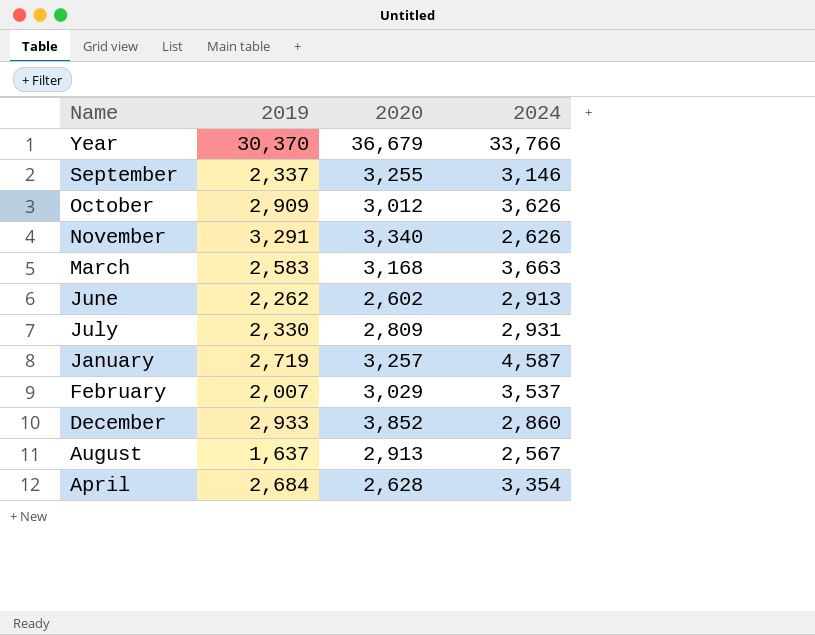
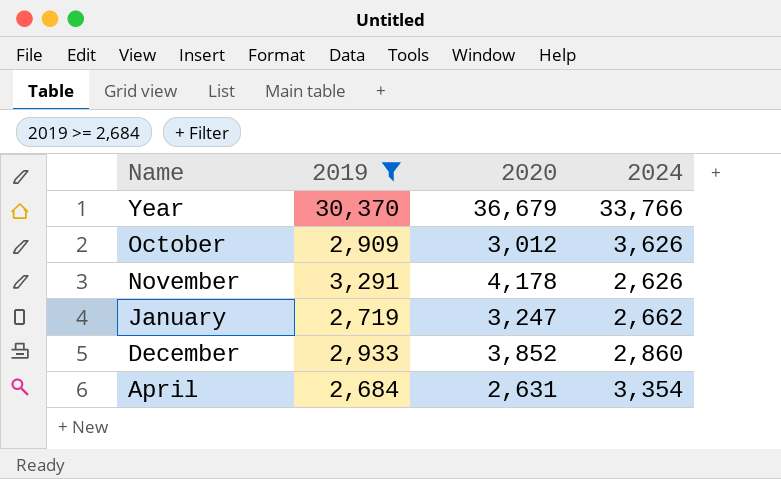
filter: none -> 2019 >= 2,684
November | 2020: 3,340 -> 4,178
January | 2020: 3,257 -> 3,247
January | 2024: 4,587 -> 2,662
April | 2020: 2,628 -> 2,631

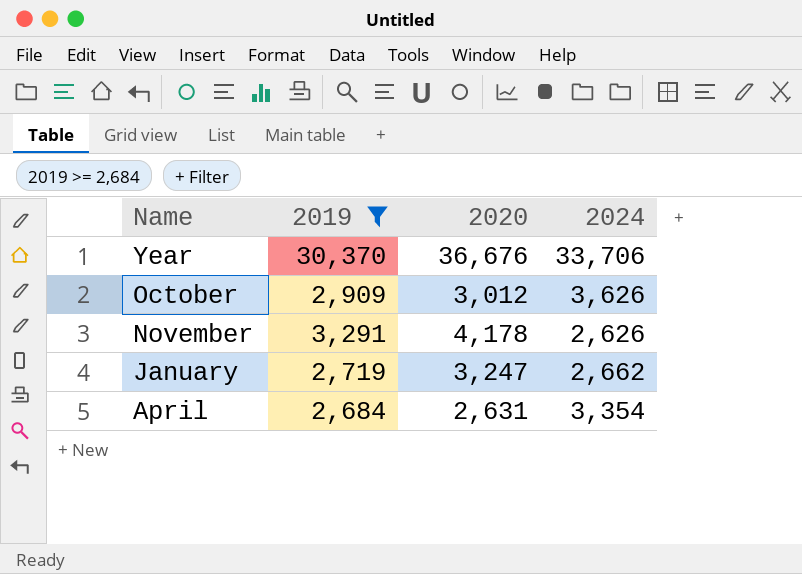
row December: 2,933 | 3,852 | 2,860 -> none
Year | 2020: 36,679 -> 36,676
Year | 2024: 33,766 -> 33,706

